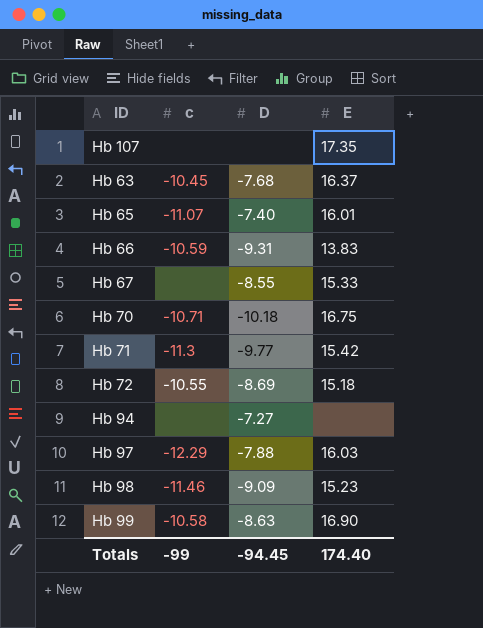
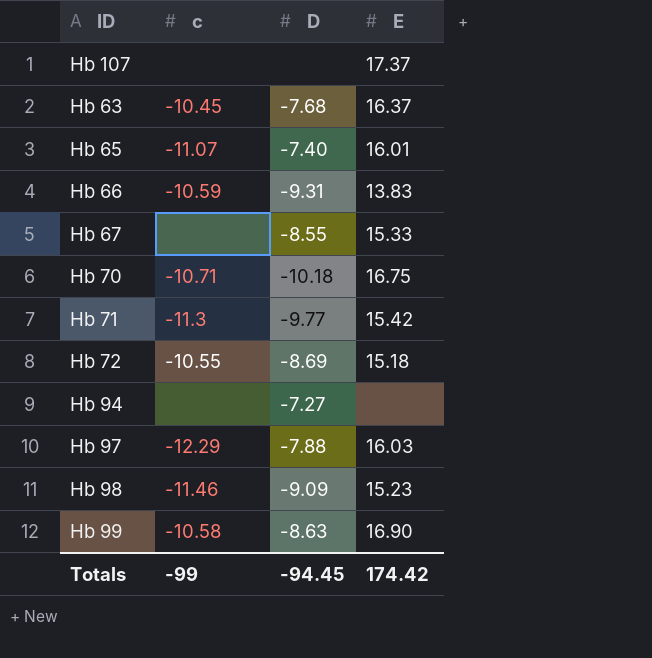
Hb 107 | E: 17.35 -> 17.37
Totals | E: 174.40 -> 174.42

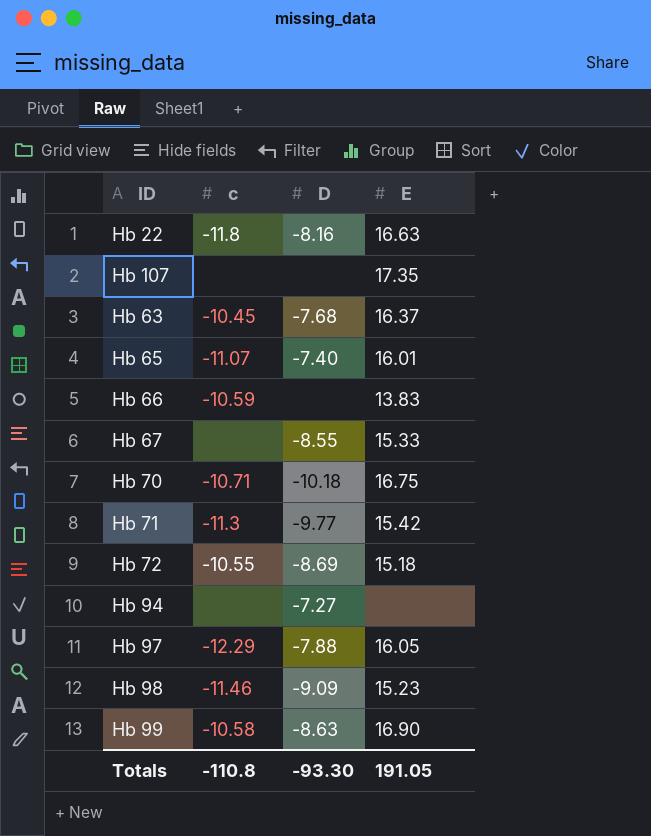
row Hb 22: none -> -11.8 | -8.16 | 16.63
Hb 107 | E: 17.37 -> 17.35
Hb 66 | D: -9.31 -> none
Hb 97 | E: 16.03 -> 16.05
Totals | c: -99 -> -110.8
Totals | D: -94.45 -> -93.30
Totals | E: 174.42 -> 191.05

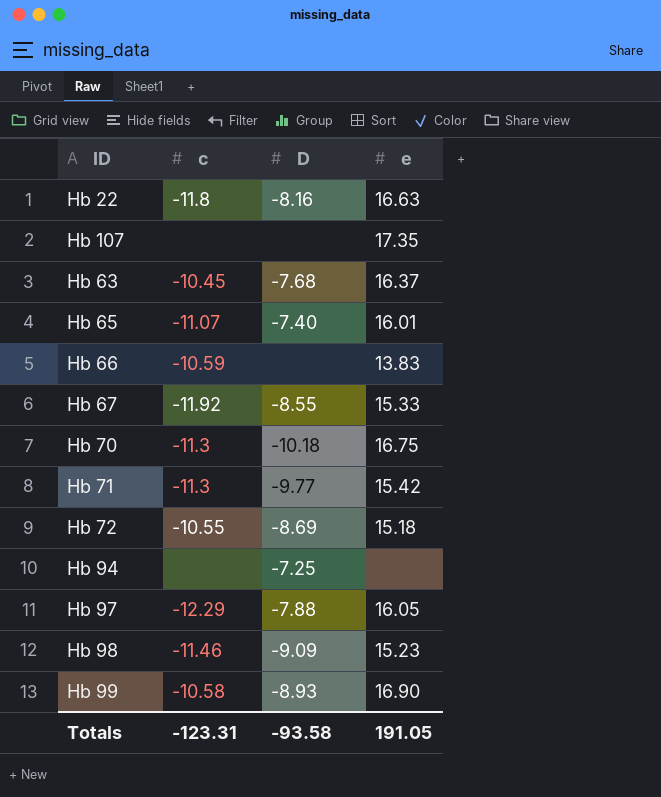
column name: E -> e
Hb 67 | c: none -> -11.92
Hb 70 | c: -10.71 -> -11.3
Hb 94 | D: -7.27 -> -7.25
Hb 99 | D: -8.63 -> -8.93
Totals | c: -110.8 -> -123.31
Totals | D: -93.30 -> -93.58

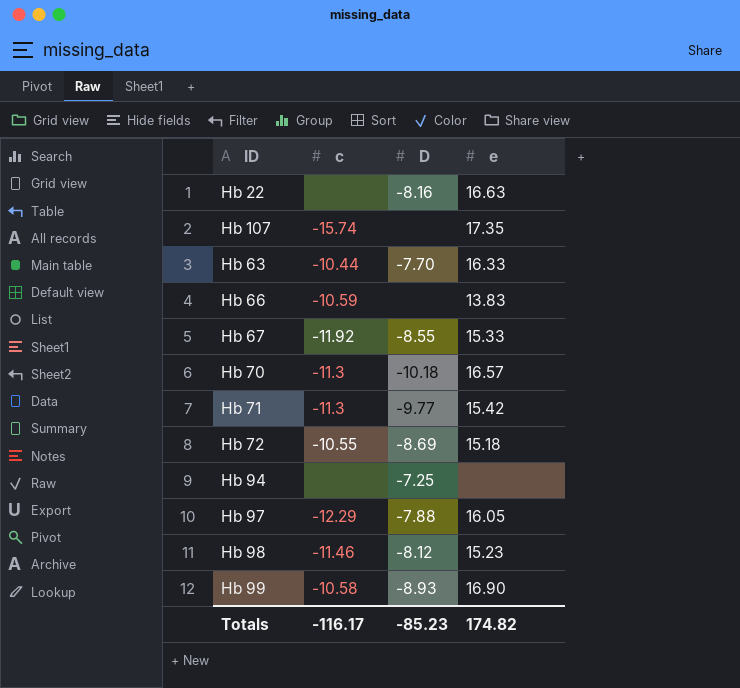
row Hb 65: -11.07 | -7.40 | 16.01 -> none
Hb 22 | c: -11.8 -> none
Hb 107 | c: none -> -15.74
Hb 63 | c: -10.45 -> -10.44
Hb 63 | D: -7.68 -> -7.70
Hb 63 | e: 16.37 -> 16.33
Hb 70 | e: 16.75 -> 16.57
Hb 98 | D: -9.09 -> -8.12
Totals | c: -123.31 -> -116.17
Totals | D: -93.58 -> -85.23
Totals | e: 191.05 -> 174.82

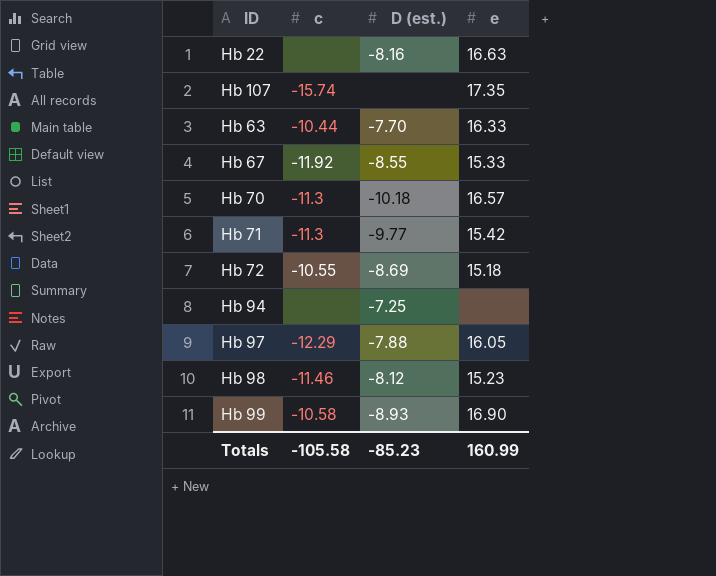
column name: D -> D (est.)
row Hb 66: -10.59 | none | 13.83 -> none
Totals | c: -116.17 -> -105.58
Totals | e: 174.82 -> 160.99

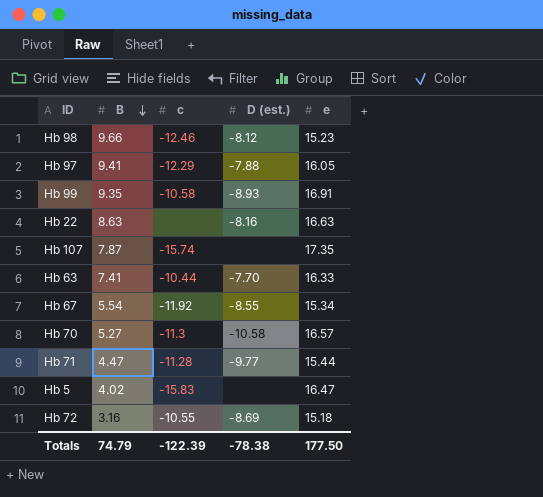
row order: none -> B descending
column B | position: none -> 2
row Hb 94: none | -7.25 | none -> none
Hb 98 | c: -11.46 -> -12.46
Hb 99 | e: 16.90 -> 16.91
Hb 67 | e: 15.33 -> 15.34
Hb 70 | D (est.): -10.18 -> -10.58
Hb 71 | c: -11.3 -> -11.28
Hb 71 | e: 15.42 -> 15.44
row Hb 5: none -> 4.02 | -15.83 | none | 16.47
Totals | c: -105.58 -> -122.39
Totals | D (est.): -85.23 -> -78.38
Totals | e: 160.99 -> 177.50

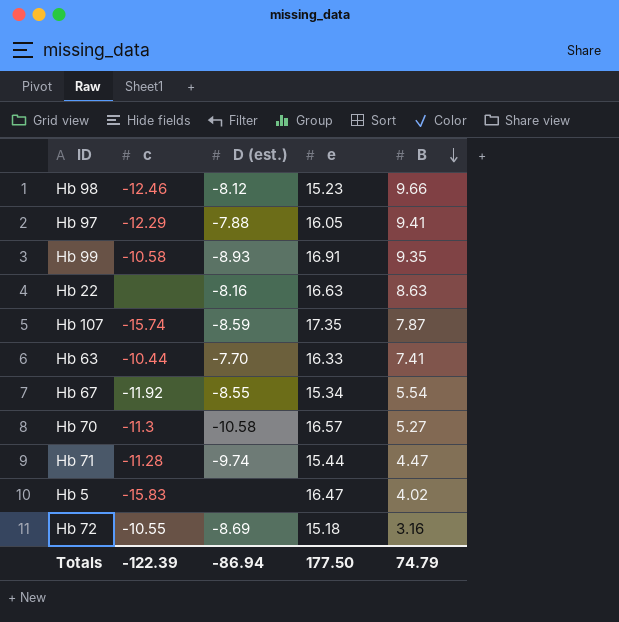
column B | position: 2 -> 5
Hb 107 | D (est.): none -> -8.59
Hb 71 | D (est.): -9.77 -> -9.74
Totals | D (est.): -78.38 -> -86.94

